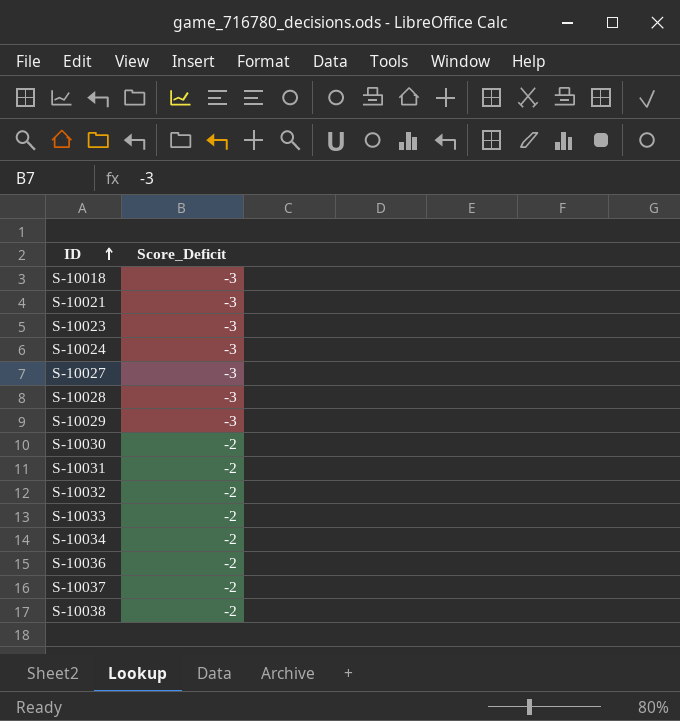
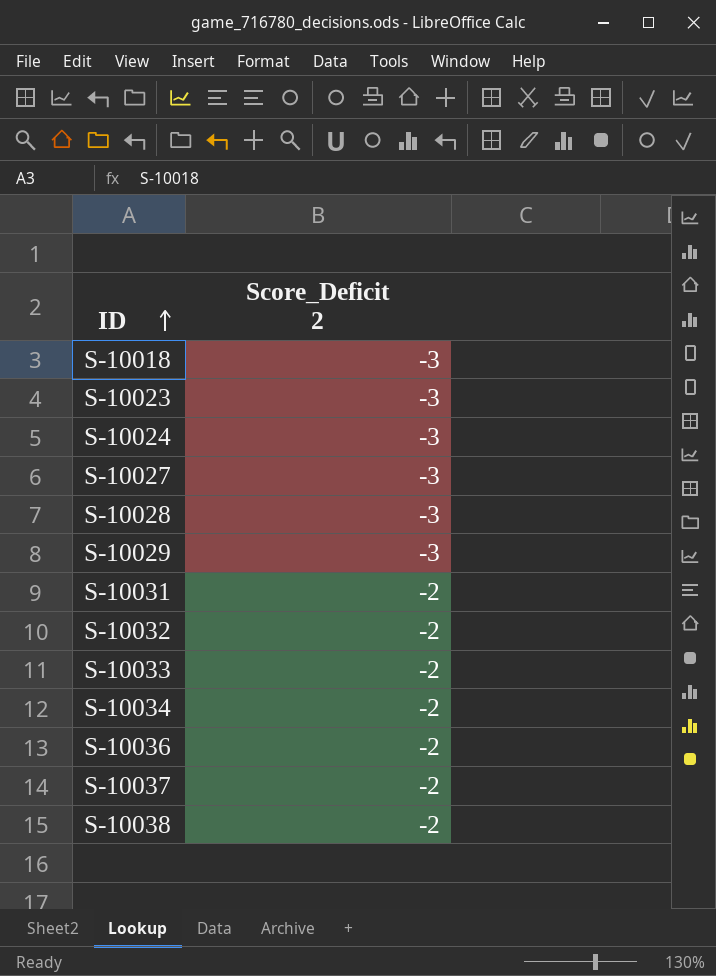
column name: Score_Deficit -> Score_Deficit 2
row S-10021: -3 -> none
row S-10030: -2 -> none

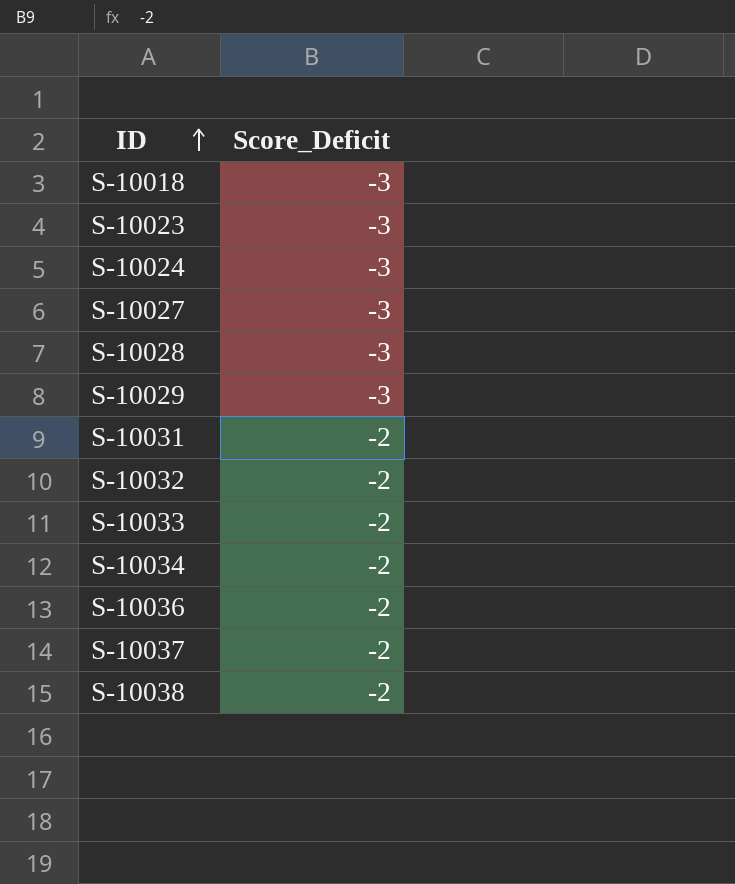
column name: Score_Deficit 2 -> Score_Deficit

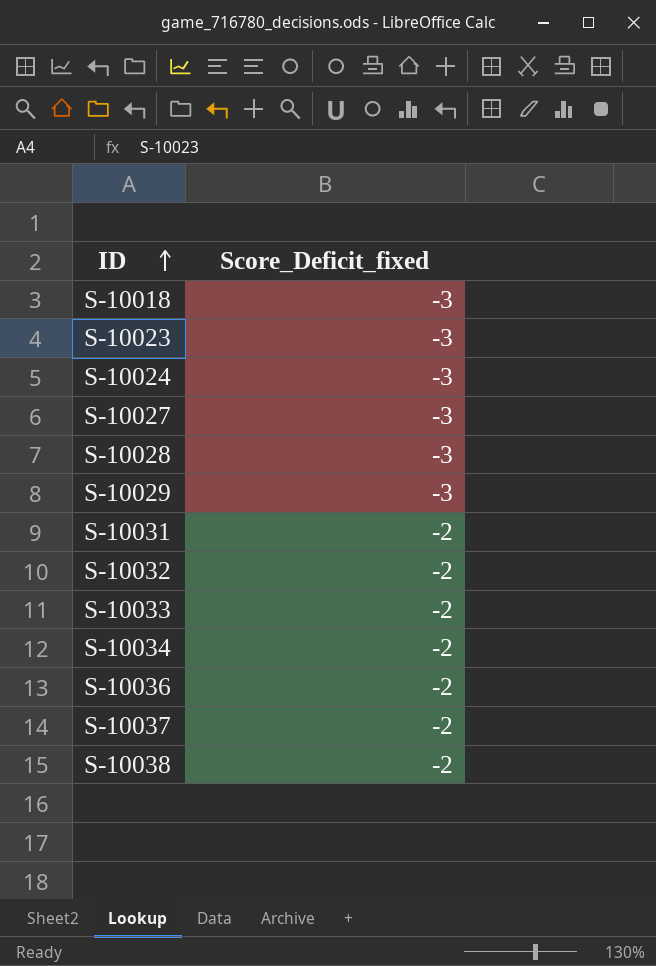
column name: Score_Deficit -> Score_Deficit_fixed

